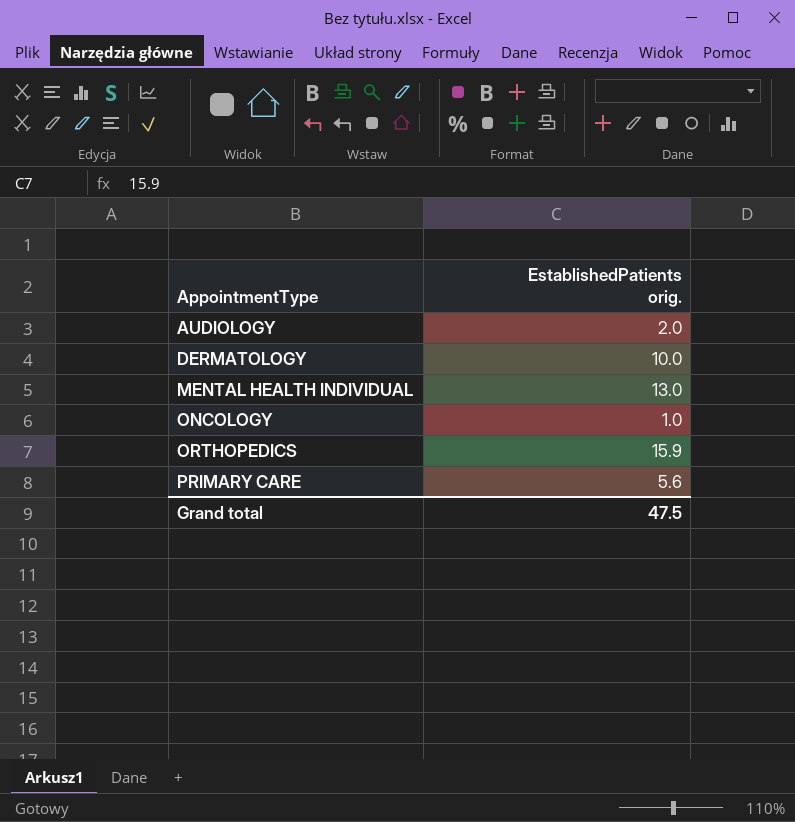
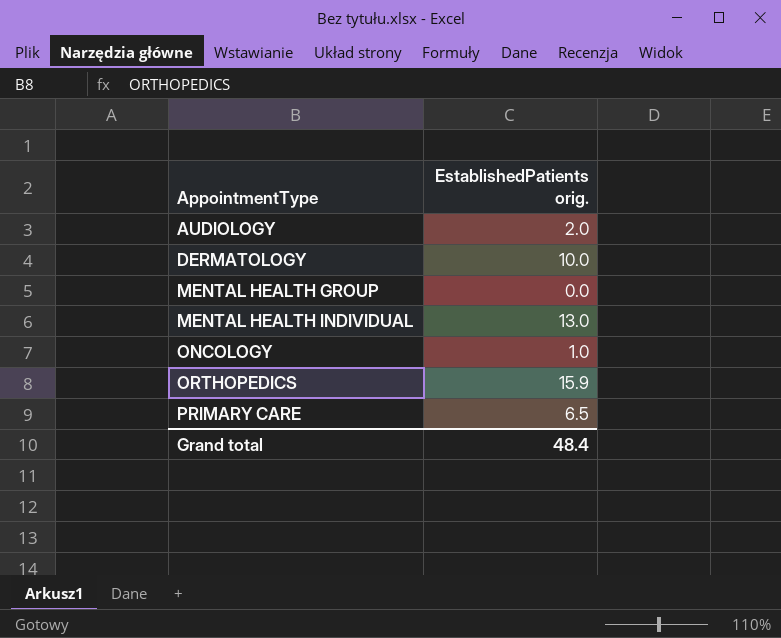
row MENTAL HEALTH GROUP: none -> 0.0
PRIMARY CARE | EstablishedPatients orig.: 5.6 -> 6.5
Grand total | EstablishedPatients orig.: 47.5 -> 48.4

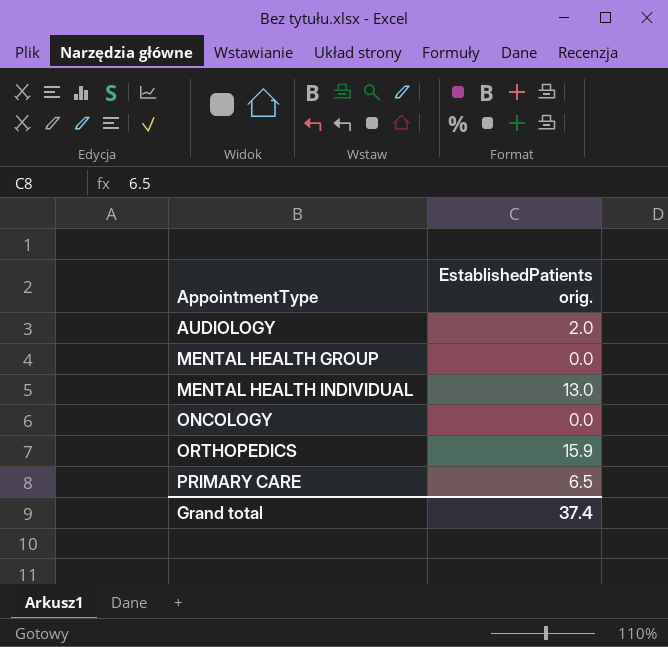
row DERMATOLOGY: 10.0 -> none
ONCOLOGY | EstablishedPatients orig.: 1.0 -> 0.0
Grand total | EstablishedPatients orig.: 48.4 -> 37.4

